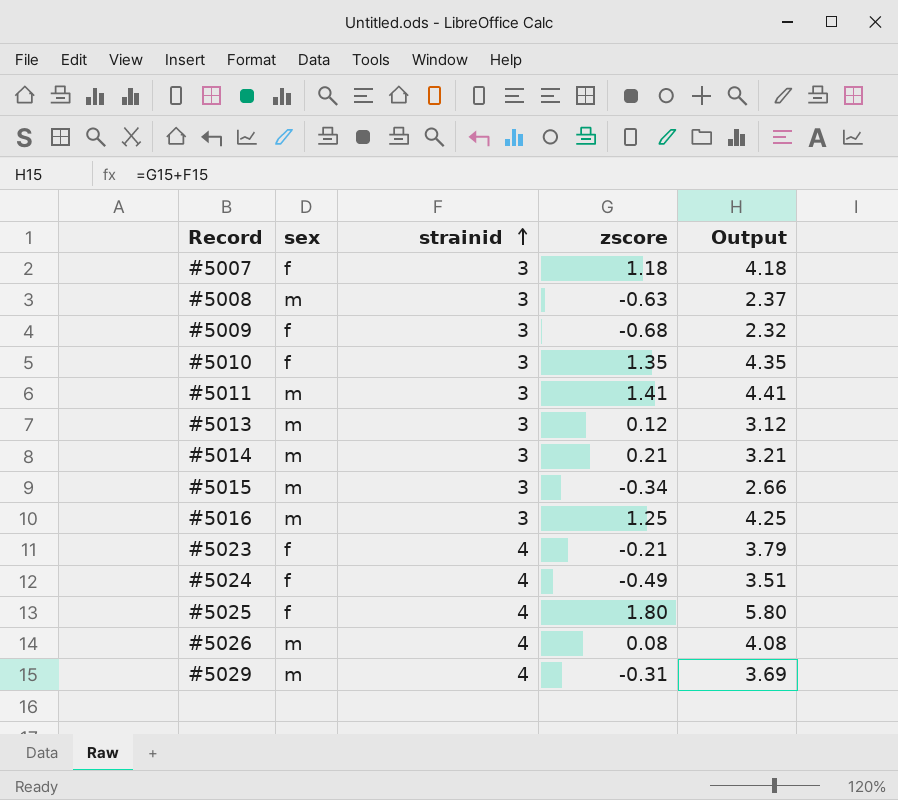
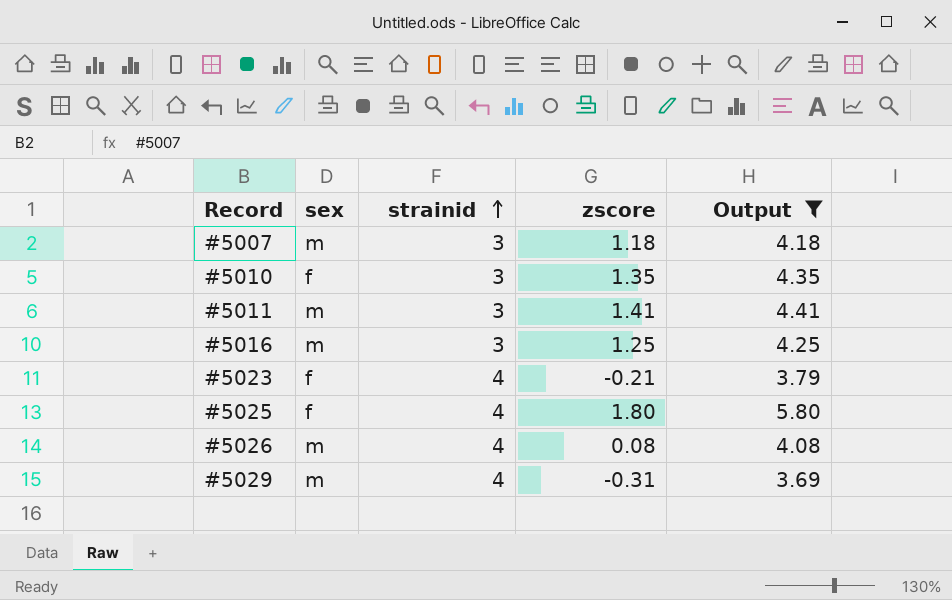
filter: none -> Output >= 3.69
#5007 | sex: f -> m

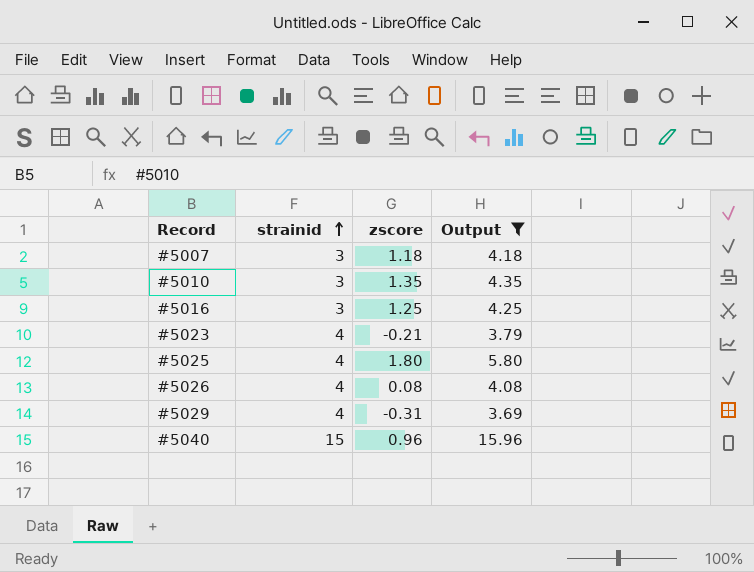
column sex | position: 2 -> none
row #5011: m | 3 | 1.41 | 4.41 -> none
row #5040: none -> 15 | 0.96 | 15.96

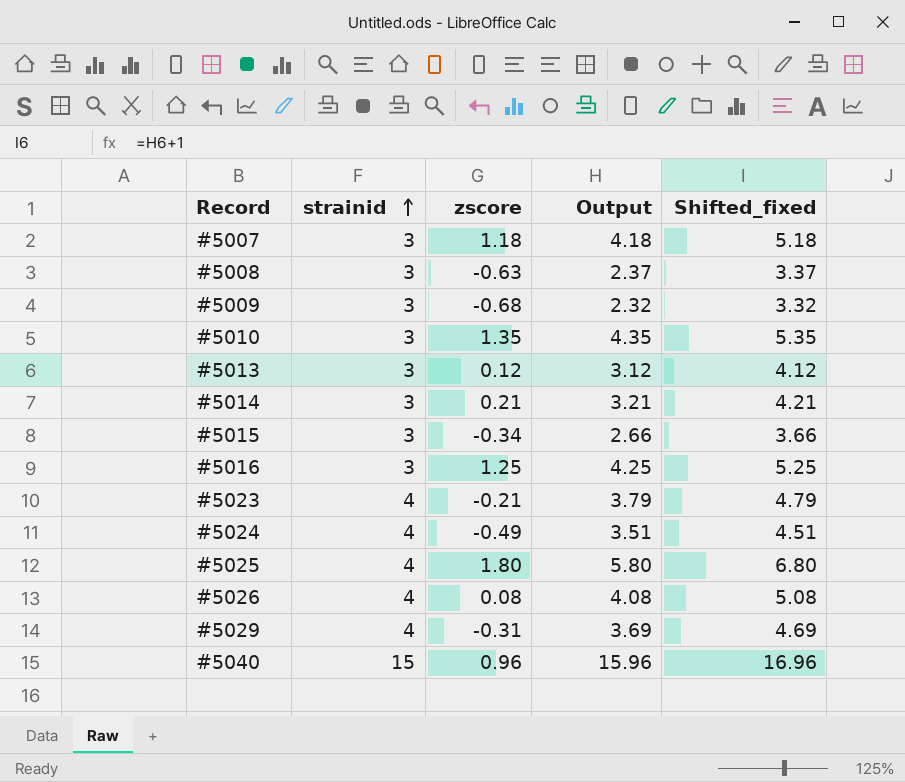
filter: Output >= 3.69 -> none
column Shifted_fixed | formula: none -> [Output] + 1

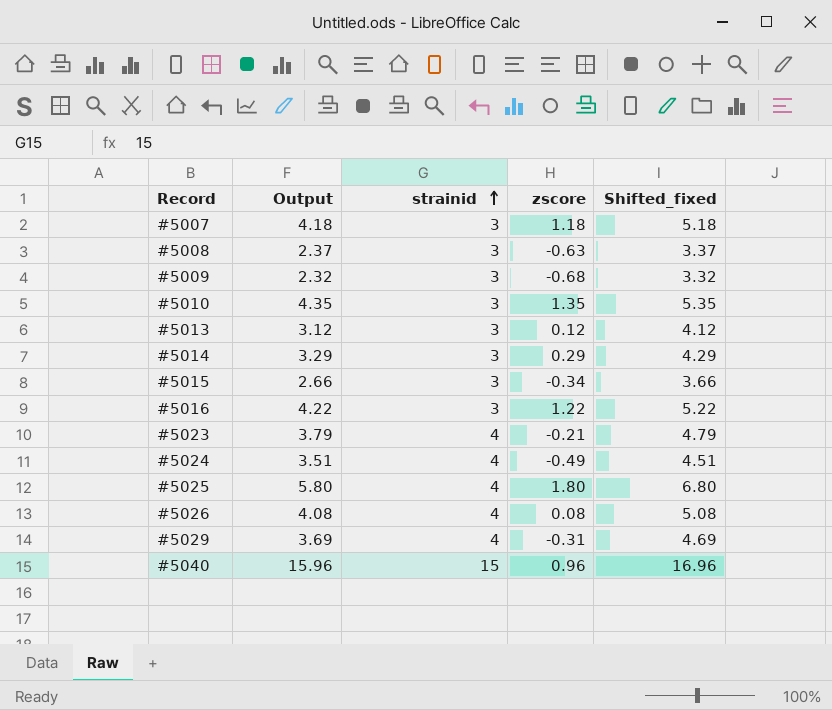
column Output | position: 4 -> 2
#5014 | Output: 3.21 -> 3.29
#5014 | zscore: 0.21 -> 0.29
#5014 | Shifted_fixed: 4.21 -> 4.29
#5016 | Output: 4.25 -> 4.22
#5016 | zscore: 1.25 -> 1.22
#5016 | Shifted_fixed: 5.25 -> 5.22

